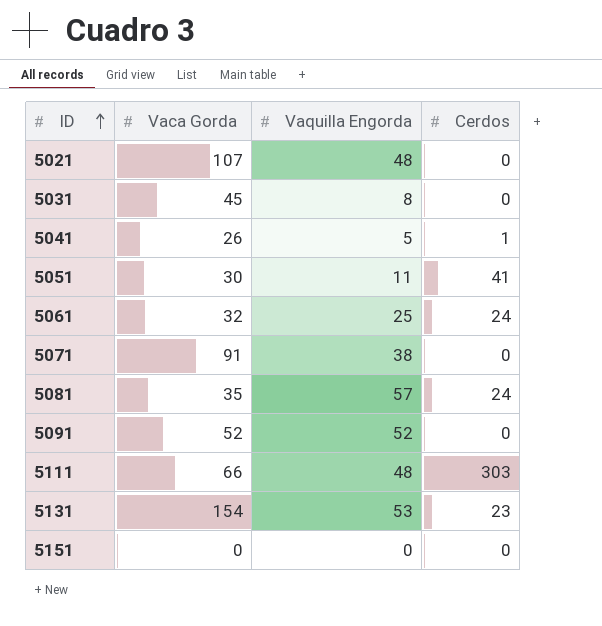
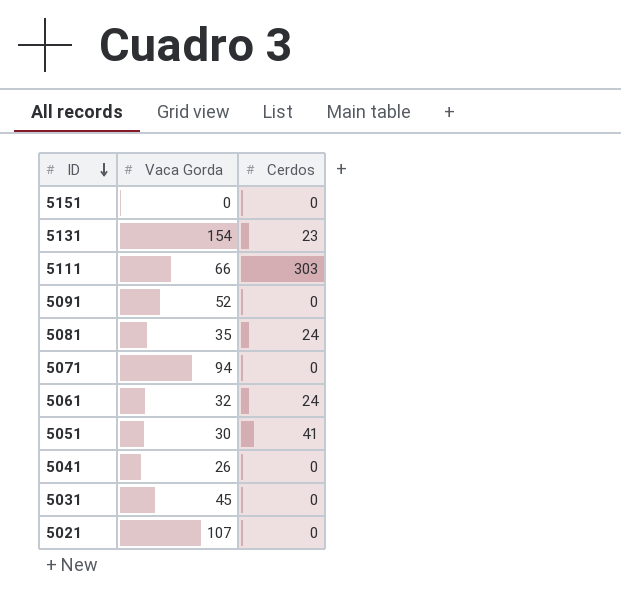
row order: ID ascending -> ID descending
column Vaquilla Engorda | position: 3 -> none
5071 | Vaca Gorda: 91 -> 94
5041 | Cerdos: 1 -> 0

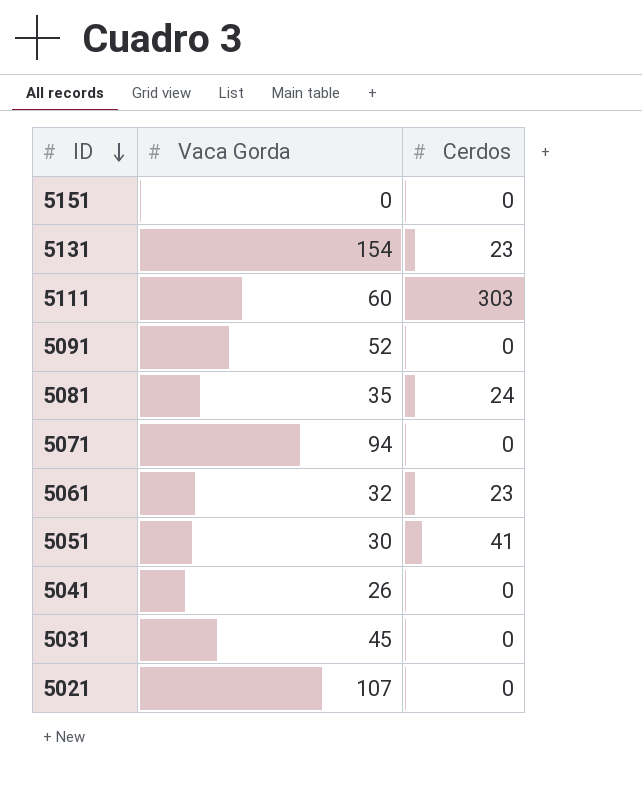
5111 | Vaca Gorda: 66 -> 60
5061 | Cerdos: 24 -> 23

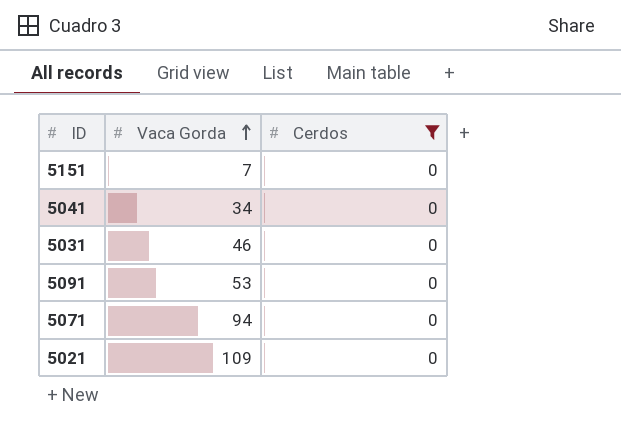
filter: none -> Cerdos = 0
row order: ID descending -> Vaca Gorda ascending
5151 | Vaca Gorda: 0 -> 7
5041 | Vaca Gorda: 26 -> 34
5031 | Vaca Gorda: 45 -> 46
5091 | Vaca Gorda: 52 -> 53
5021 | Vaca Gorda: 107 -> 109

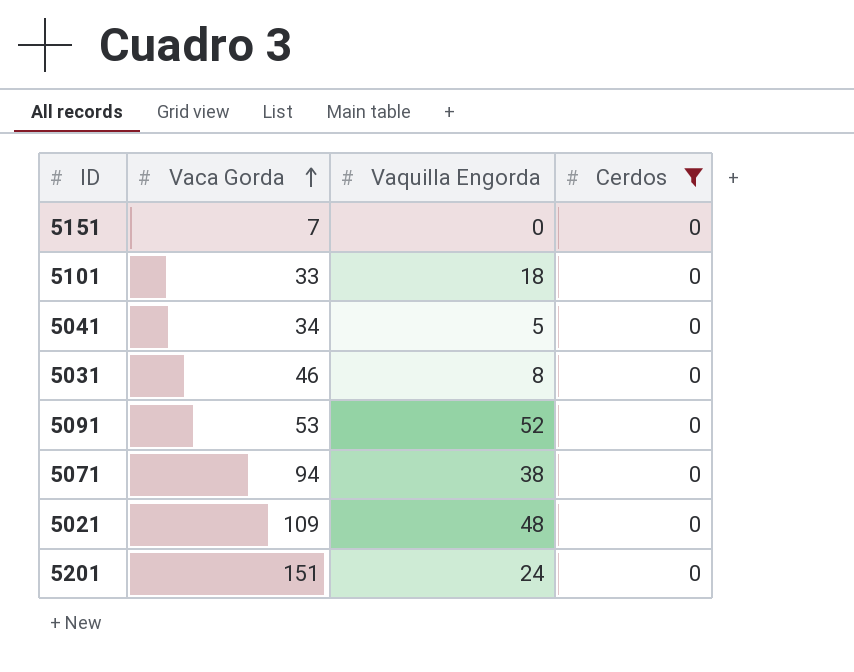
column Vaquilla Engorda | position: none -> 3
row 5101: none -> 33 | 18 | 0
row 5201: none -> 151 | 24 | 0

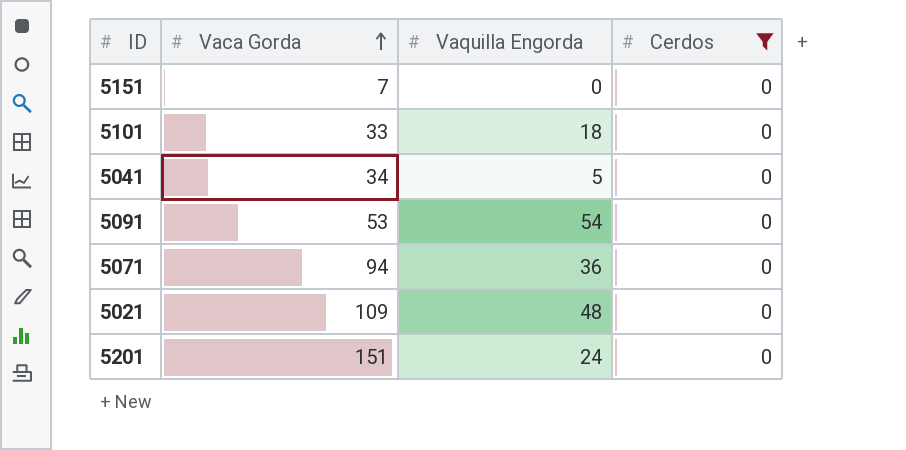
row 5031: 46 | 8 | 0 -> none
5091 | Vaquilla Engorda: 52 -> 54
5071 | Vaquilla Engorda: 38 -> 36

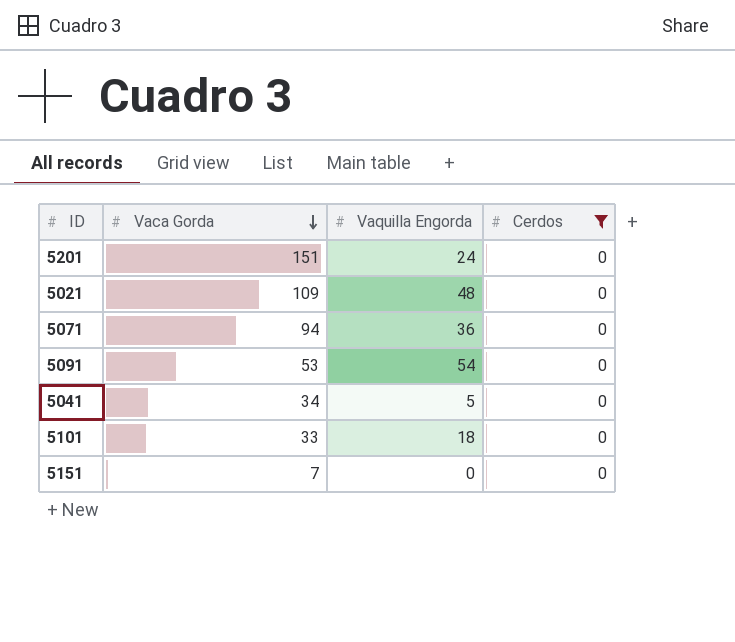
row order: Vaca Gorda ascending -> Vaca Gorda descending

